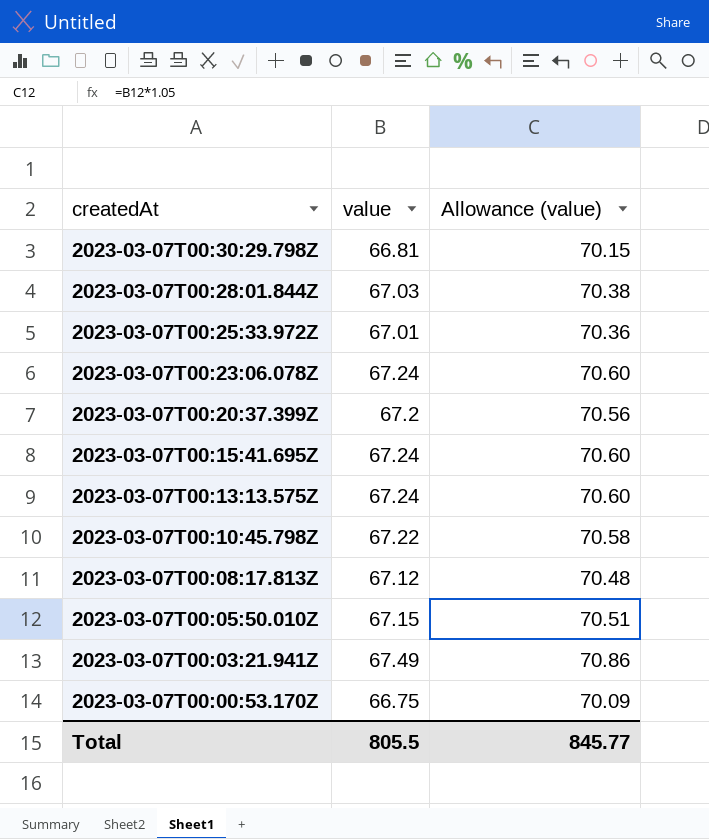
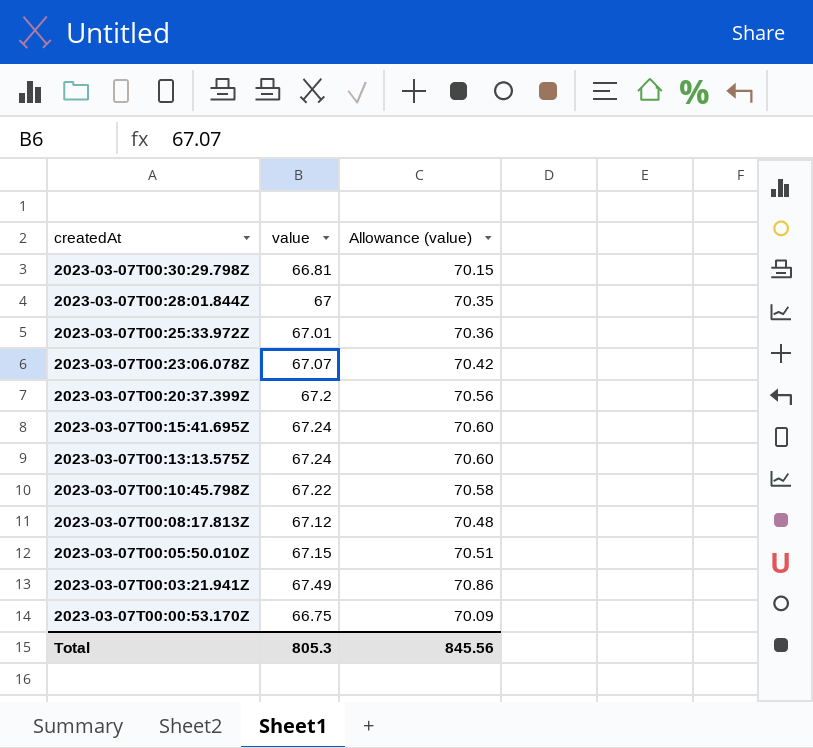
2023-03-07T00:28:01.844Z | value: 67.03 -> 67
2023-03-07T00:28:01.844Z | Allowance (value): 70.38 -> 70.35
2023-03-07T00:23:06.078Z | value: 67.24 -> 67.07
2023-03-07T00:23:06.078Z | Allowance (value): 70.60 -> 70.42
Total | value: 805.5 -> 805.3
Total | Allowance (value): 845.77 -> 845.56

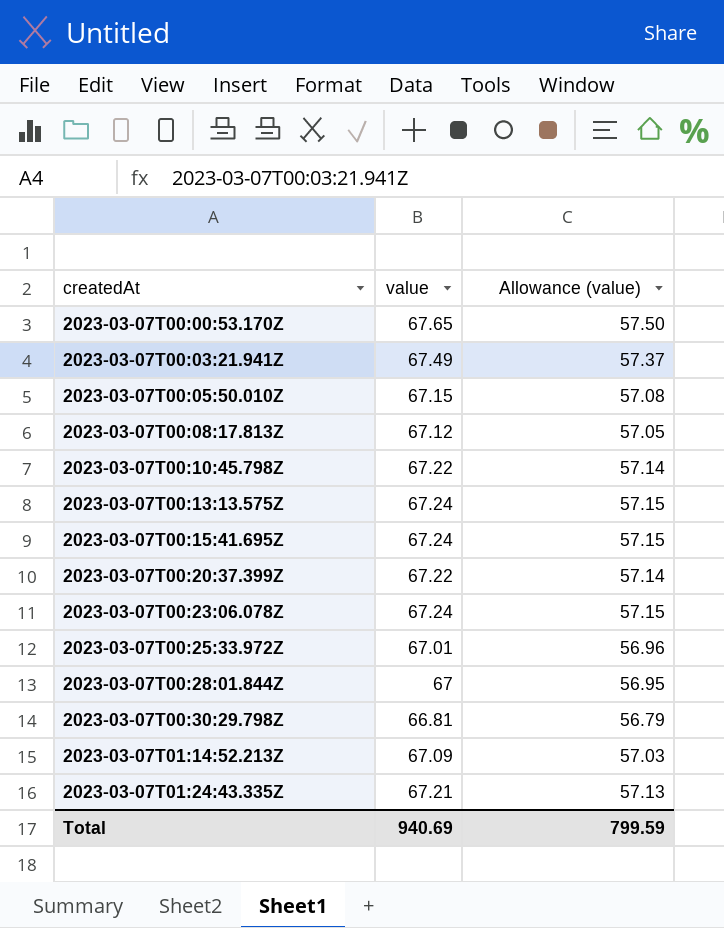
row order: createdAt descending -> createdAt ascending
column Allowance (value) | formula: [value] * 1.05 -> [value] * 0.85
2023-03-07T00:00:53.170Z | value: 66.75 -> 67.65
2023-03-07T00:20:37.399Z | value: 67.2 -> 67.22
2023-03-07T00:23:06.078Z | value: 67.07 -> 67.24
row 2023-03-07T01:14:52.213Z: none -> 67.09 | 57.03
row 2023-03-07T01:24:43.335Z: none -> 67.21 | 57.13
Total | value: 805.3 -> 940.69
Total | Allowance (value): 845.56 -> 799.59

